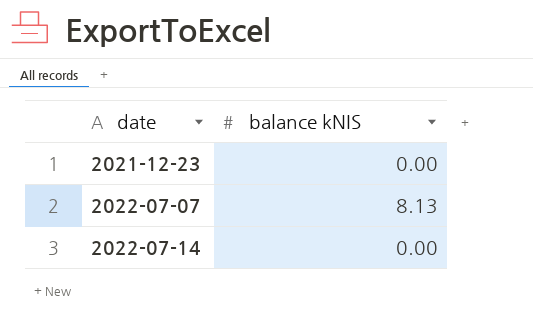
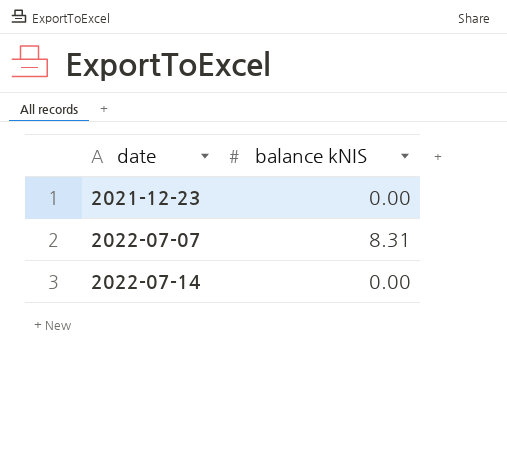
2022-07-07 | balance kNIS: 8.13 -> 8.31

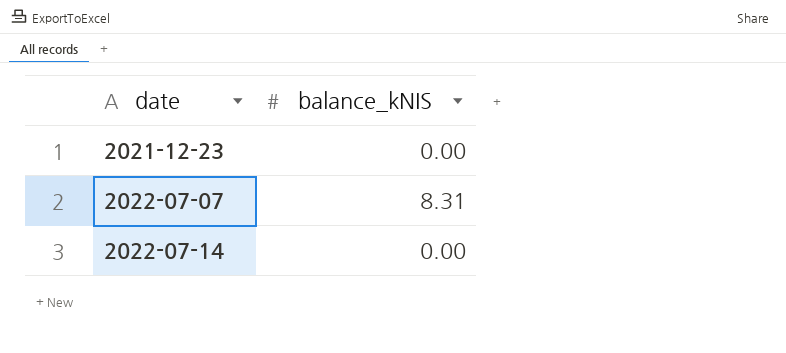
column name: balance kNIS -> balance_kNIS

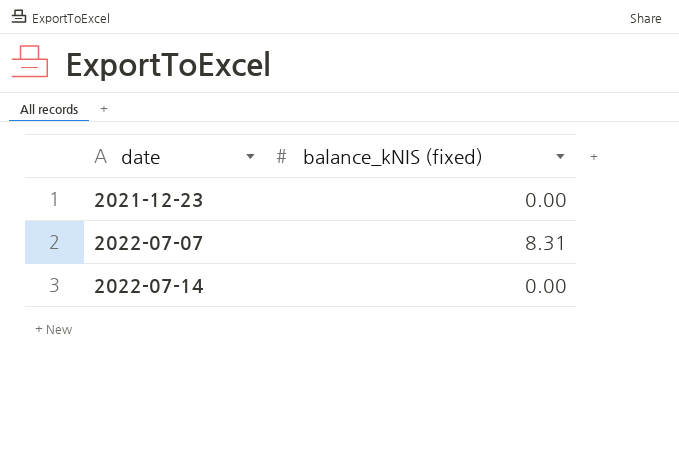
column name: balance_kNIS -> balance_kNIS (fixed)

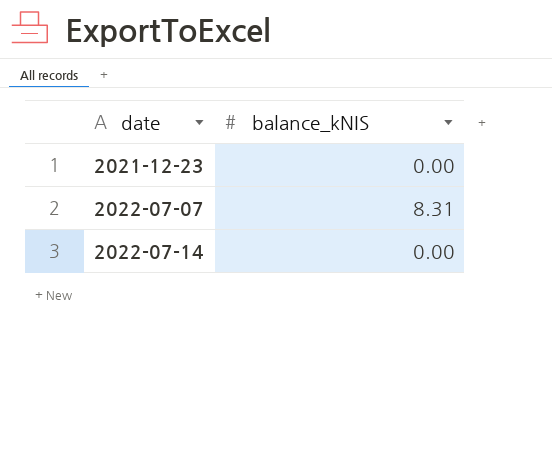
column name: balance_kNIS (fixed) -> balance_kNIS

